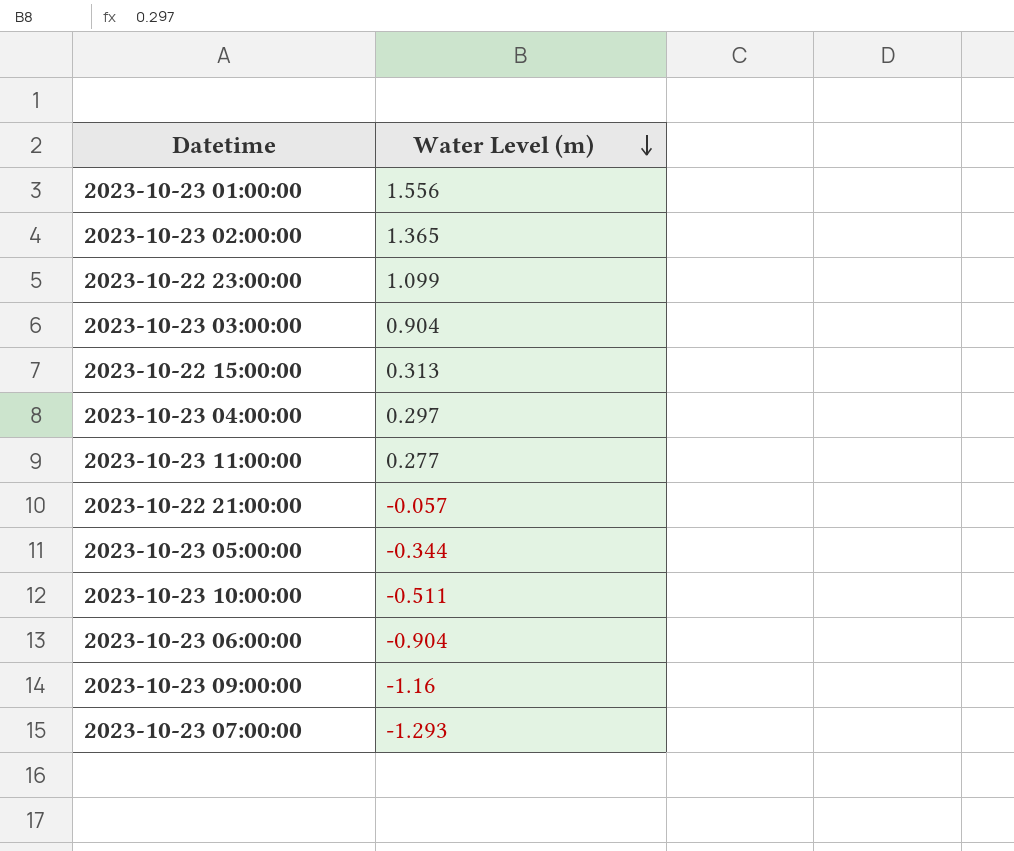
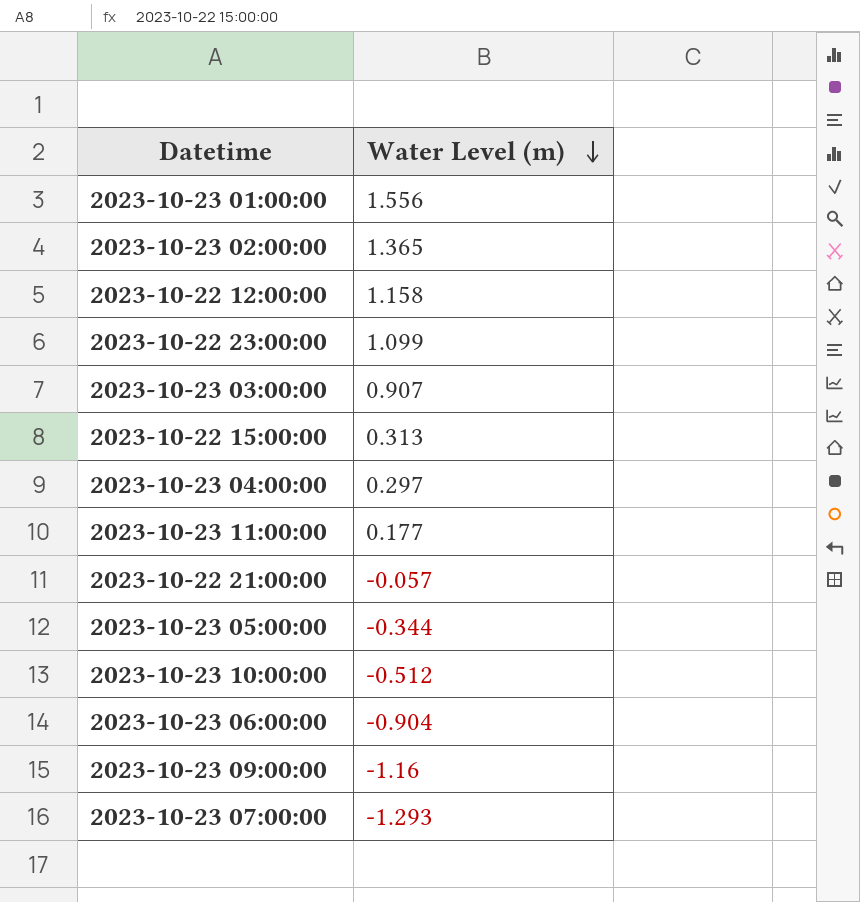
row 2023-10-22 12:00:00: none -> 1.158
2023-10-23 03:00:00 | Water Level (m): 0.904 -> 0.907
2023-10-23 11:00:00 | Water Level (m): 0.277 -> 0.177
2023-10-23 10:00:00 | Water Level (m): -0.511 -> -0.512

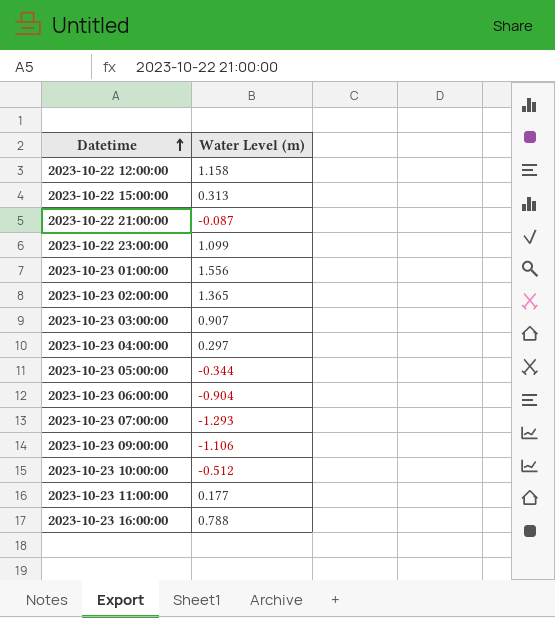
row order: Water Level (m) descending -> Datetime ascending
2023-10-22 21:00:00 | Water Level (m): -0.057 -> -0.087
2023-10-23 09:00:00 | Water Level (m): -1.16 -> -1.106
row 2023-10-23 16:00:00: none -> 0.788

